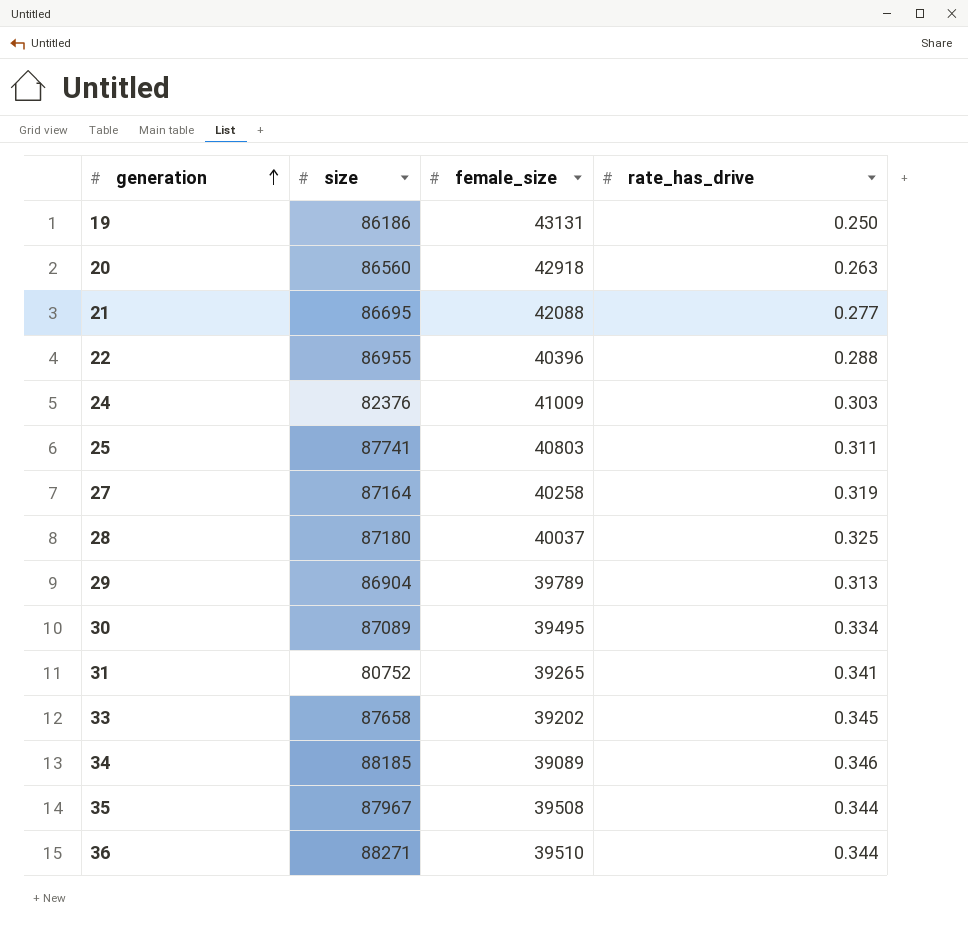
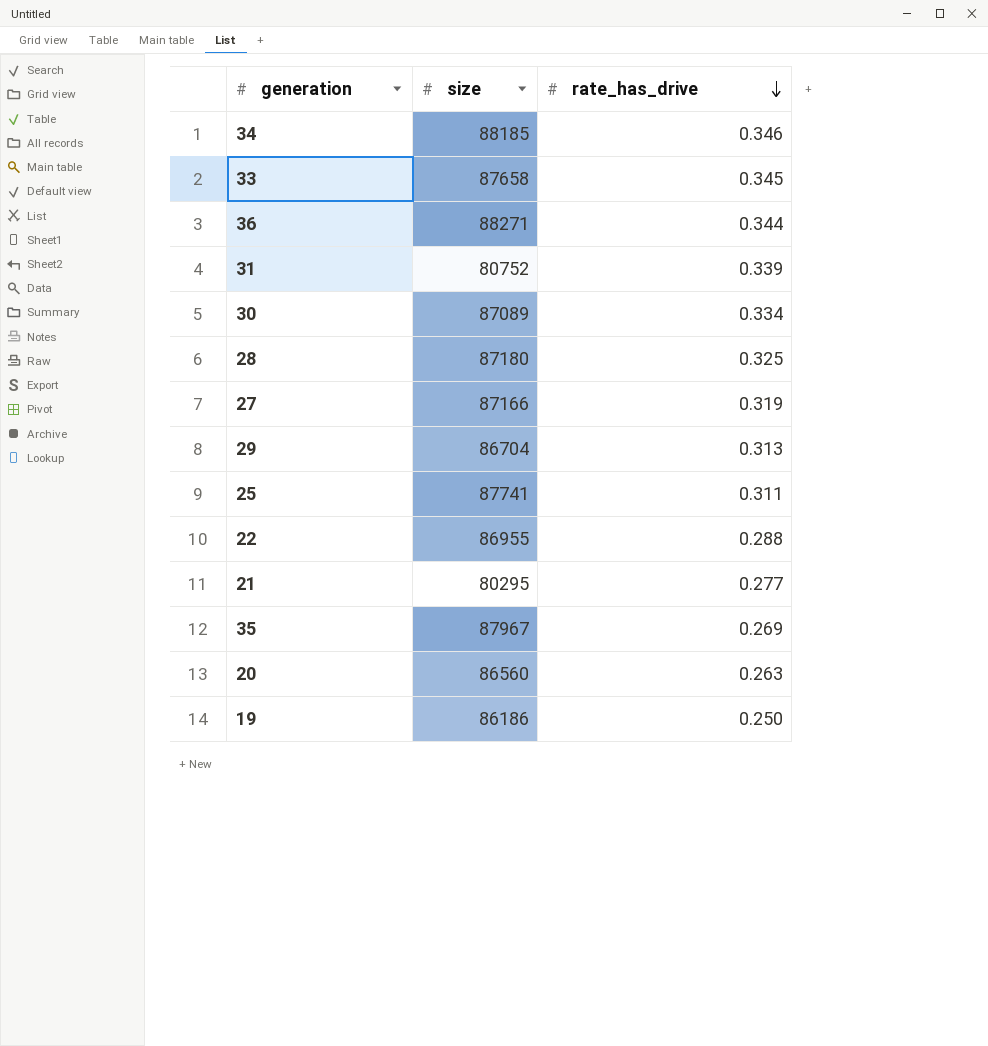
row order: generation ascending -> rate_has_drive descending
column female_size | position: 3 -> none
row 24: 82376 | 41009 | 0.303 -> none
31 | rate_has_drive: 0.341 -> 0.339
27 | size: 87164 -> 87166
29 | size: 86904 -> 86704
21 | size: 86695 -> 80295
35 | rate_has_drive: 0.344 -> 0.269

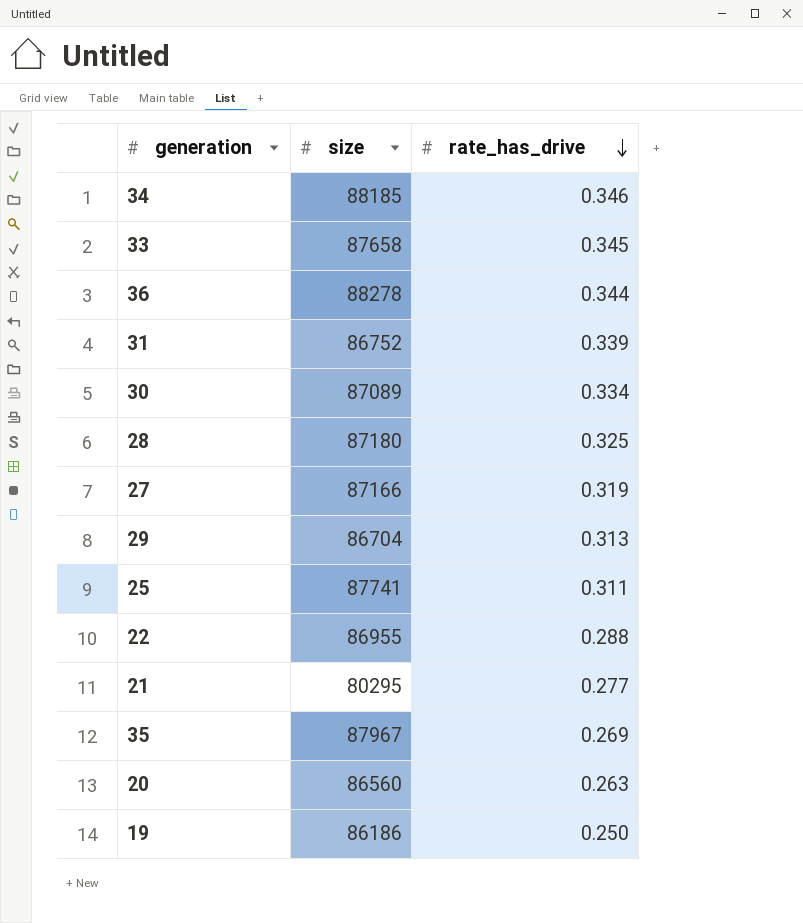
36 | size: 88271 -> 88278
31 | size: 80752 -> 86752

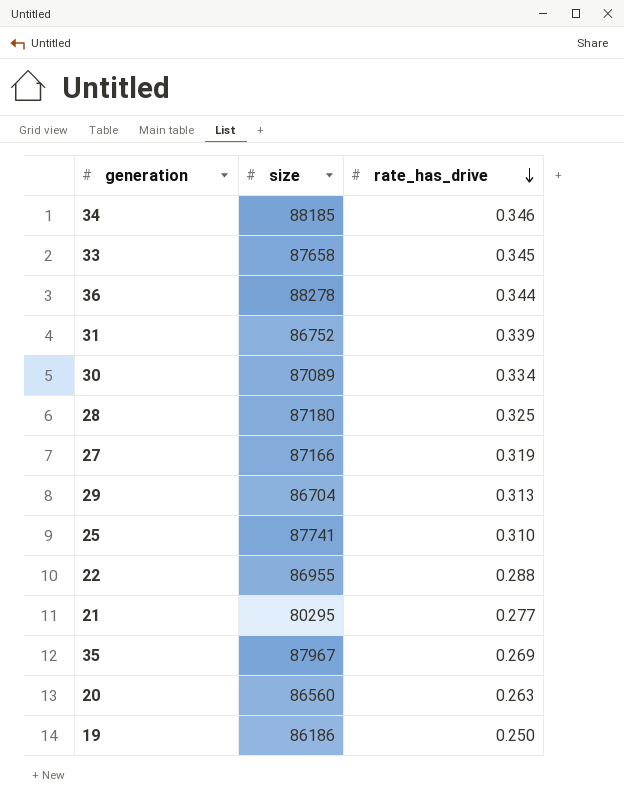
25 | rate_has_drive: 0.311 -> 0.310

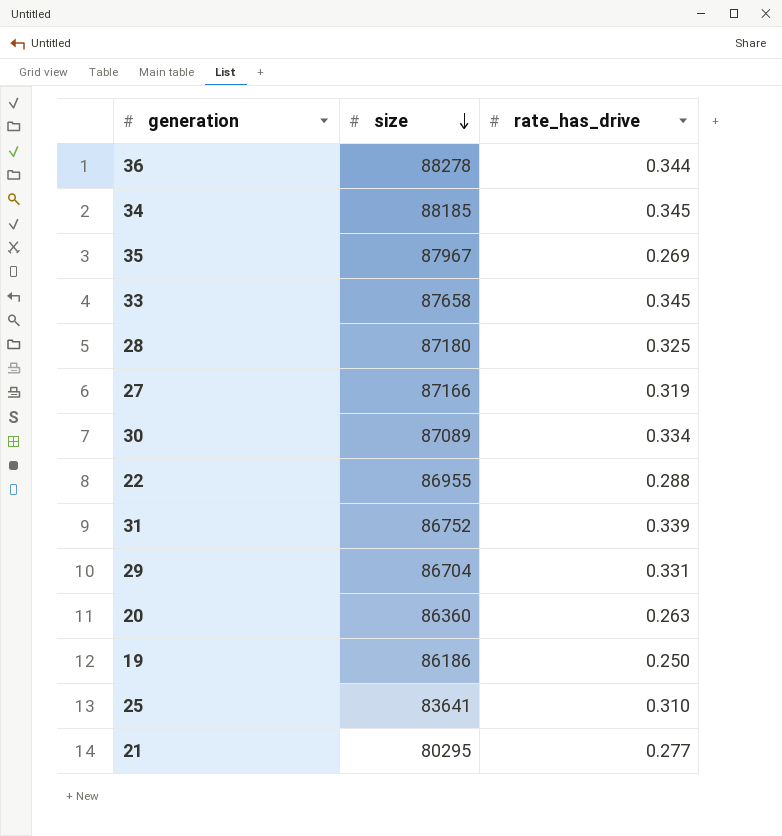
row order: rate_has_drive descending -> size descending
34 | rate_has_drive: 0.346 -> 0.345
29 | rate_has_drive: 0.313 -> 0.331
20 | size: 86560 -> 86360
25 | size: 87741 -> 83641

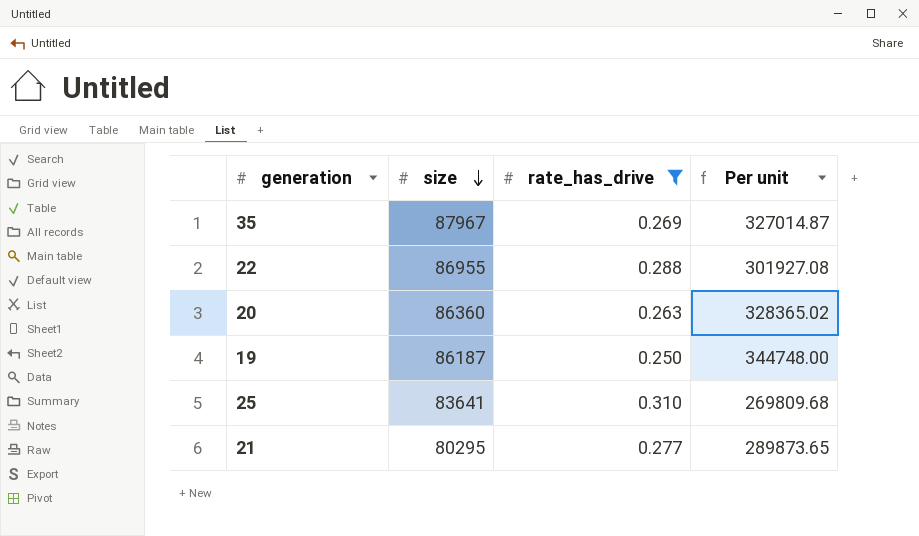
filter: none -> rate_has_drive <= 0.310
column Per unit | formula: none -> [size] / [rate_has_drive]
19 | size: 86186 -> 86187

